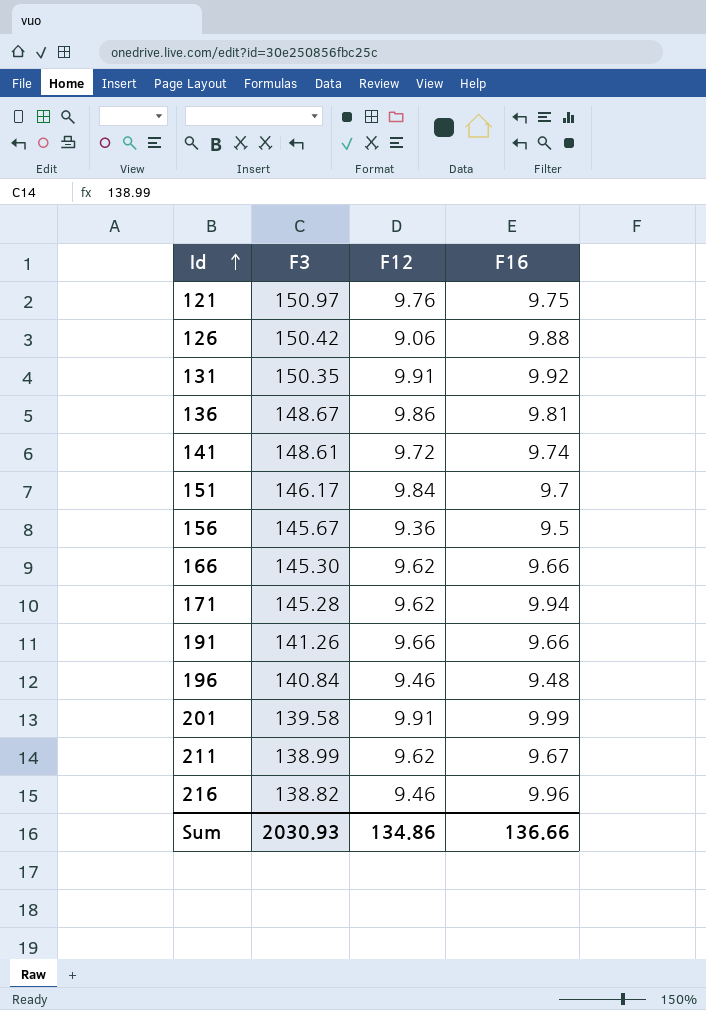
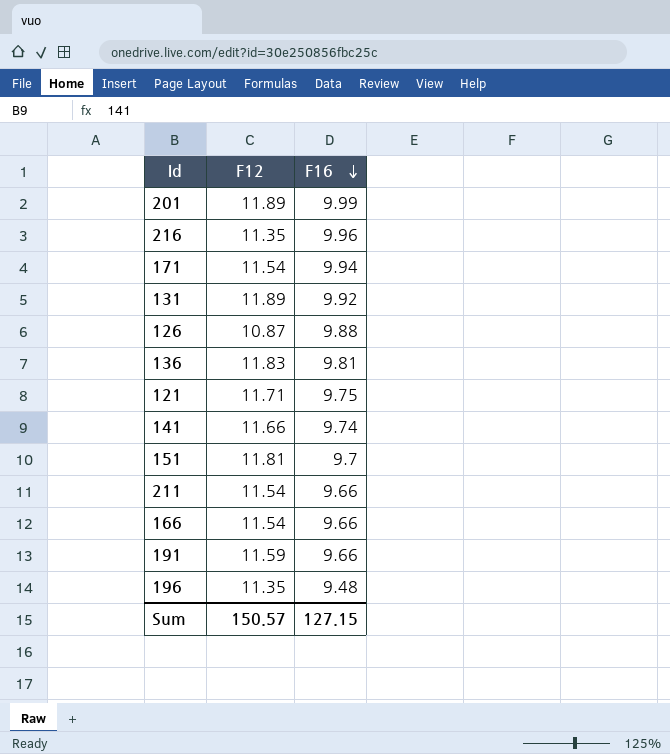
row order: Id ascending -> F16 descending
column F3 | position: 2 -> none
row 156: 145.67 | 9.36 | 9.5 -> none
201 | F12: 9.91 -> 11.89
216 | F12: 9.46 -> 11.35
171 | F12: 9.62 -> 11.54
131 | F12: 9.91 -> 11.89
126 | F12: 9.06 -> 10.87
136 | F12: 9.86 -> 11.83
121 | F12: 9.76 -> 11.71
141 | F12: 9.72 -> 11.66
151 | F12: 9.84 -> 11.81
211 | F12: 9.62 -> 11.54
211 | F16: 9.67 -> 9.66
166 | F12: 9.62 -> 11.54
191 | F12: 9.66 -> 11.59
196 | F12: 9.46 -> 11.35
Sum | F12: 134.86 -> 150.57
Sum | F16: 136.66 -> 127.15

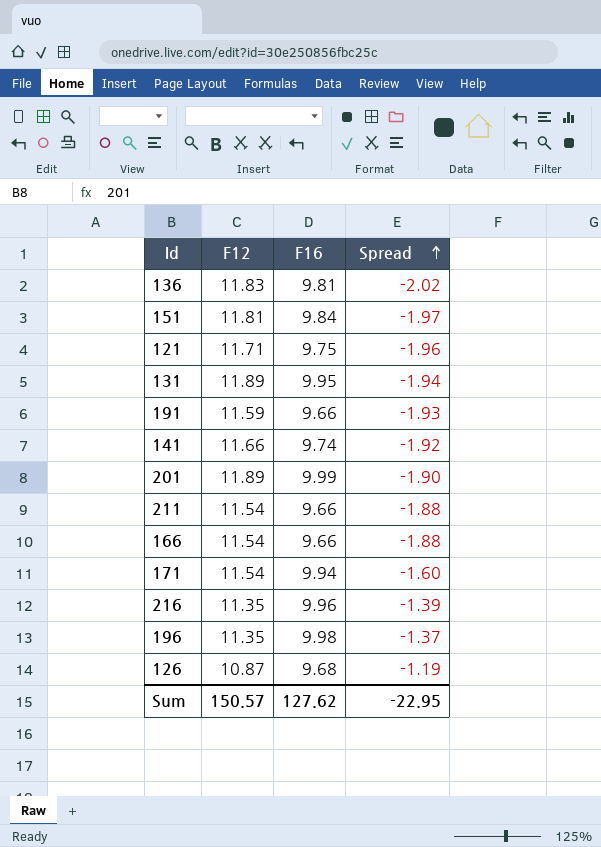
row order: F16 descending -> Spread ascending
column Spread | formula: none -> [F16] - [F12]
151 | F16: 9.7 -> 9.84
131 | F16: 9.92 -> 9.95
196 | F16: 9.48 -> 9.98
126 | F16: 9.88 -> 9.68
Sum | F16: 127.15 -> 127.62

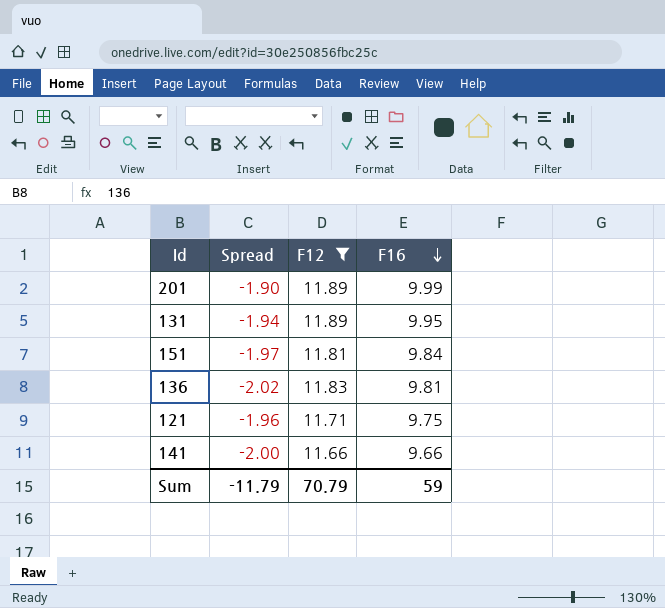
filter: none -> F12 >= 11.66
row order: Spread ascending -> F16 descending
column Spread | position: 4 -> 2
141 | Spread: -1.92 -> -2.00
141 | F16: 9.74 -> 9.66
Sum | Spread: -22.95 -> -11.79
Sum | F12: 150.57 -> 70.79
Sum | F16: 127.62 -> 59

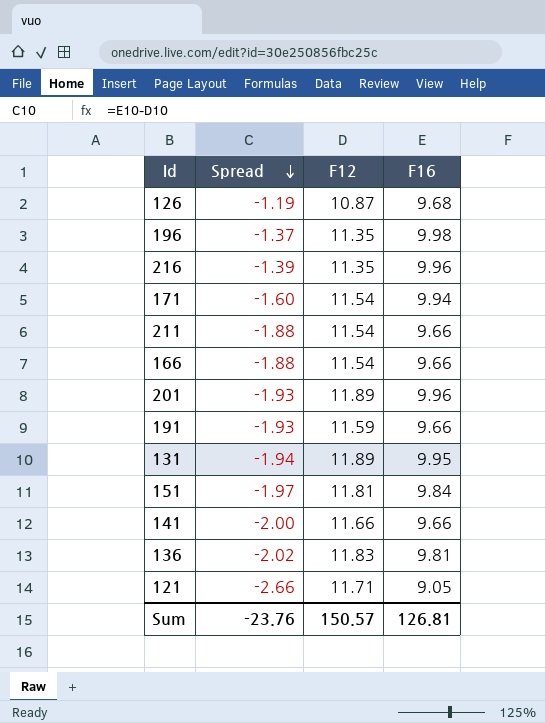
filter: F12 >= 11.66 -> none
row order: F16 descending -> Spread descending
201 | Spread: -1.90 -> -1.93
201 | F16: 9.99 -> 9.96
121 | Spread: -1.96 -> -2.66
121 | F16: 9.75 -> 9.05
Sum | Spread: -11.79 -> -23.76
Sum | F12: 70.79 -> 150.57
Sum | F16: 59 -> 126.81

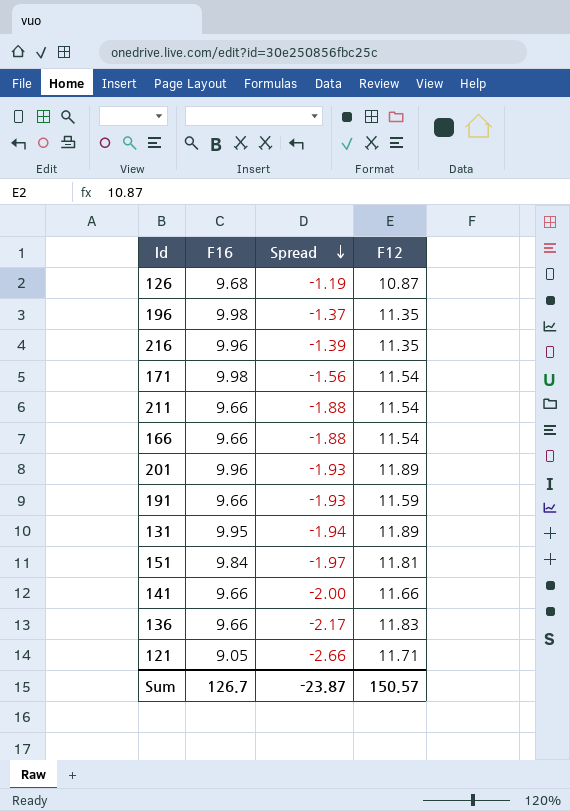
column F16 | position: 4 -> 2
171 | F16: 9.94 -> 9.98
171 | Spread: -1.60 -> -1.56
136 | F16: 9.81 -> 9.66
136 | Spread: -2.02 -> -2.17
Sum | F16: 126.81 -> 126.7
Sum | Spread: -23.76 -> -23.87

